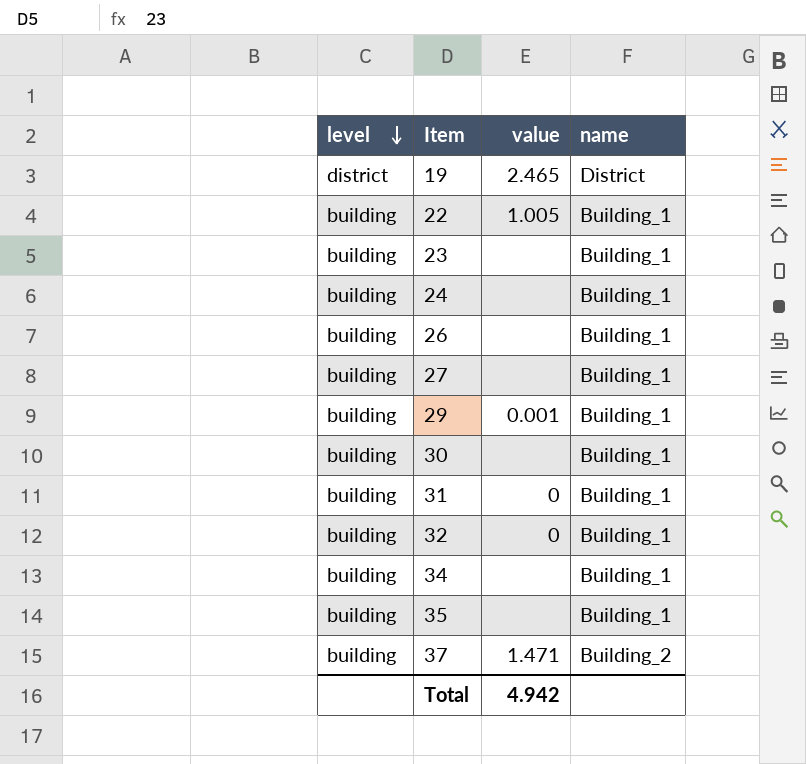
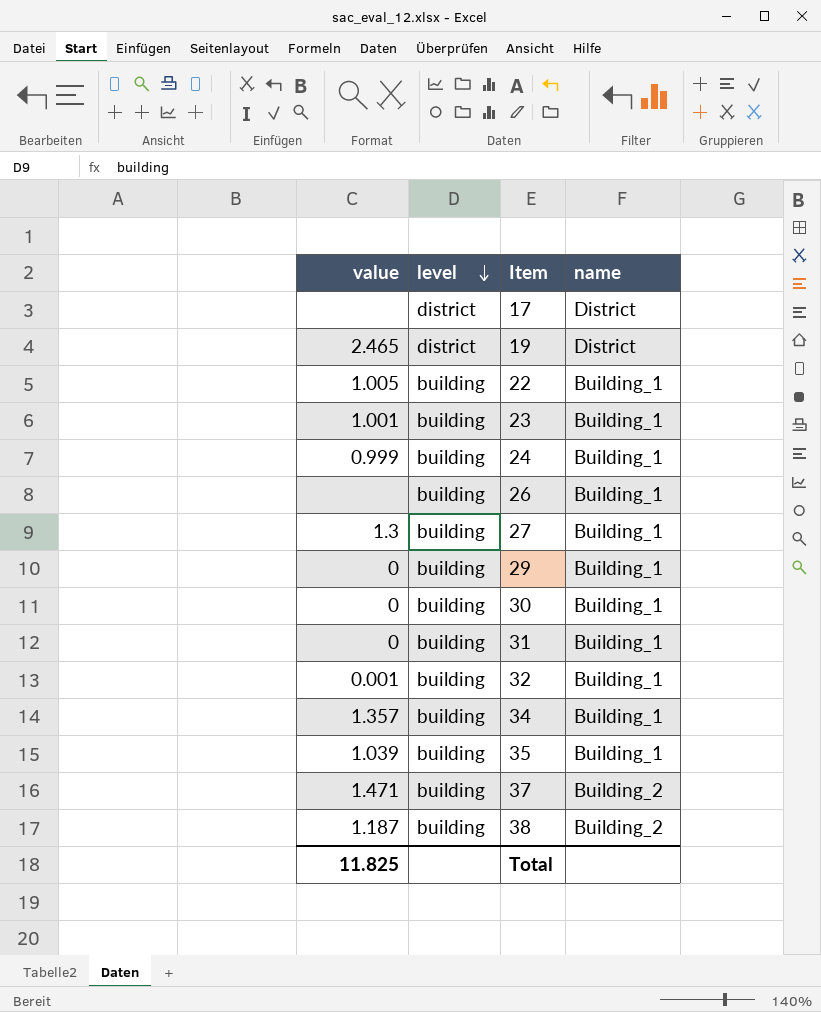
column value | position: 3 -> 1
row 17: none -> none | district | District
23 | value: none -> 1.001
24 | value: none -> 0.999
27 | value: none -> 1.3
29 | value: 0.001 -> 0
30 | value: none -> 0
32 | value: 0 -> 0.001
34 | value: none -> 1.357
35 | value: none -> 1.039
row 38: none -> 1.187 | building | Building_2
Total | value: 4.942 -> 11.825

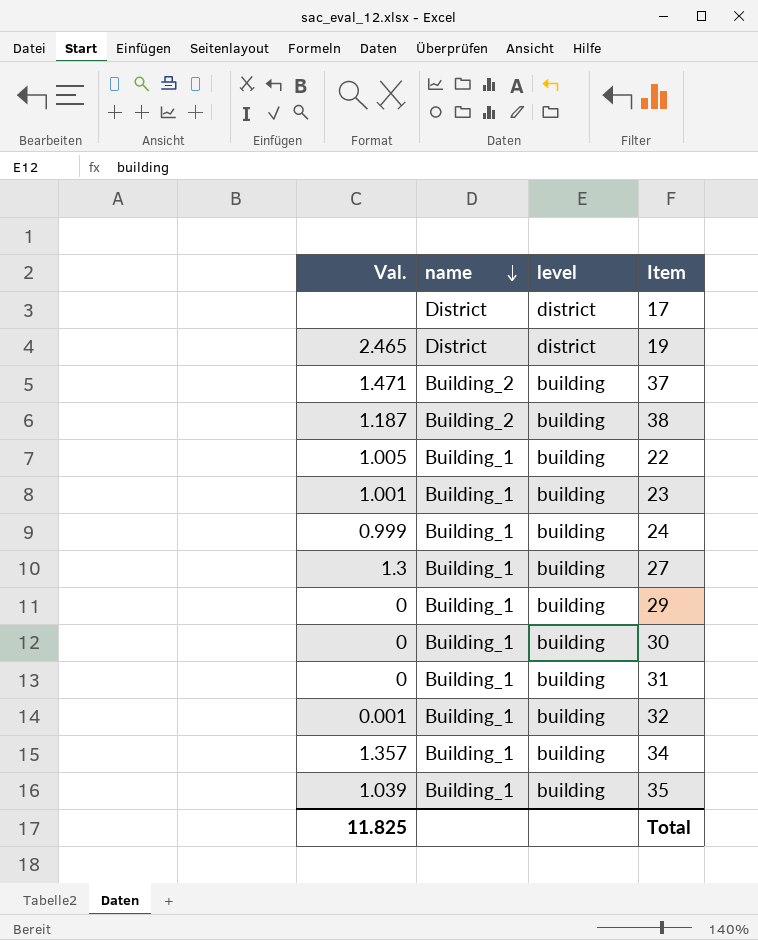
row order: level descending -> name descending
column name: value -> Val.
column name | position: 4 -> 2
row 26: none | building | Building_1 -> none

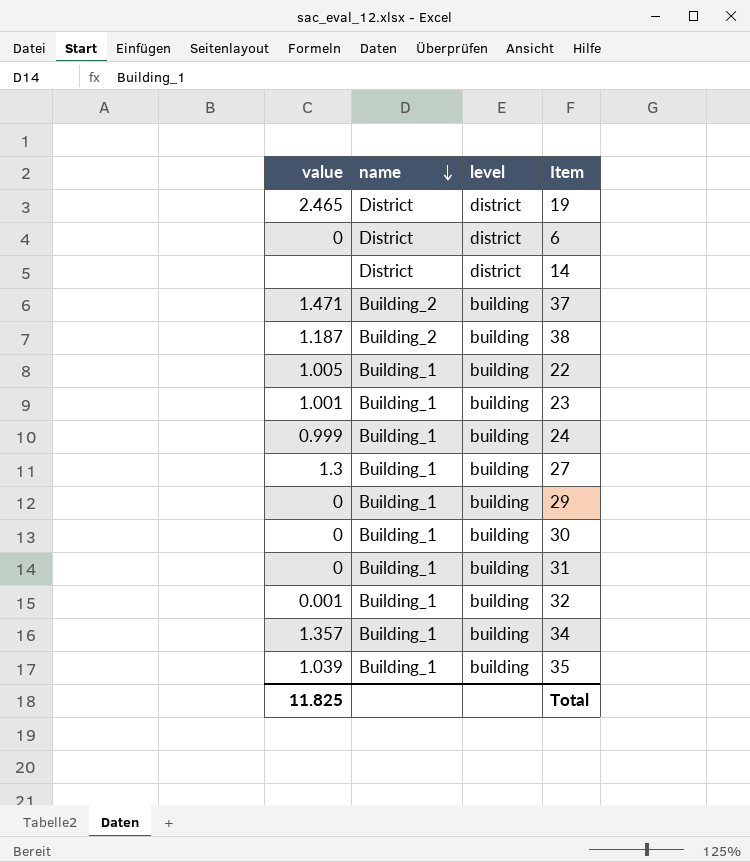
column name: Val. -> value
row 17: none | District | district -> none
row 6: none -> 0 | District | district
row 14: none -> none | District | district

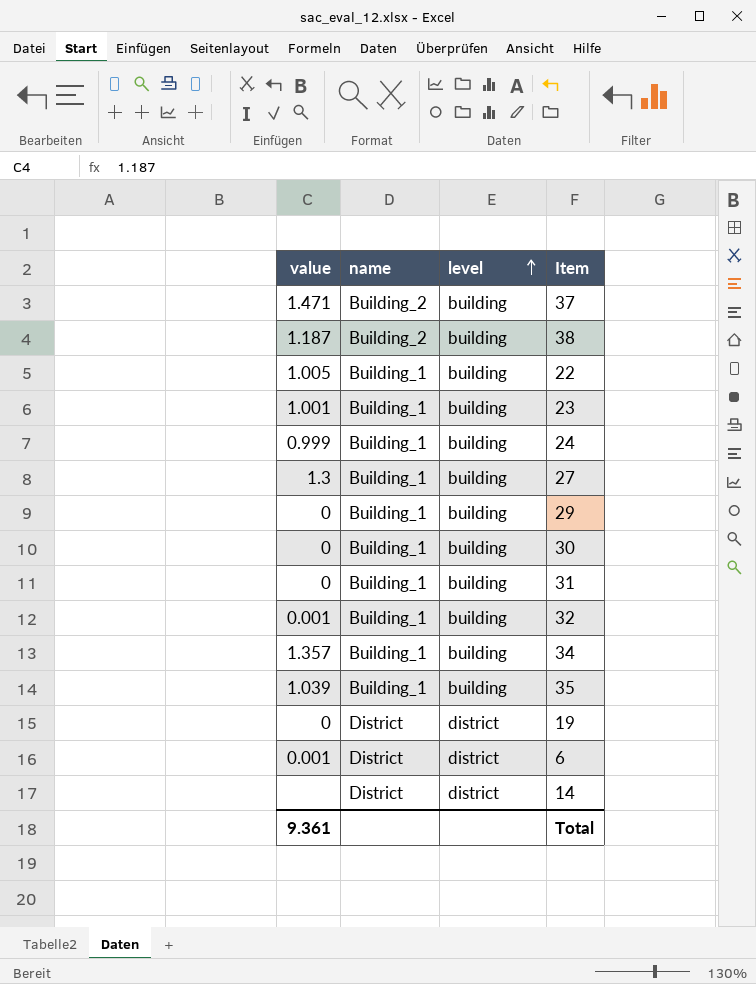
row order: name descending -> level ascending
19 | value: 2.465 -> 0
6 | value: 0 -> 0.001
Total | value: 11.825 -> 9.361

